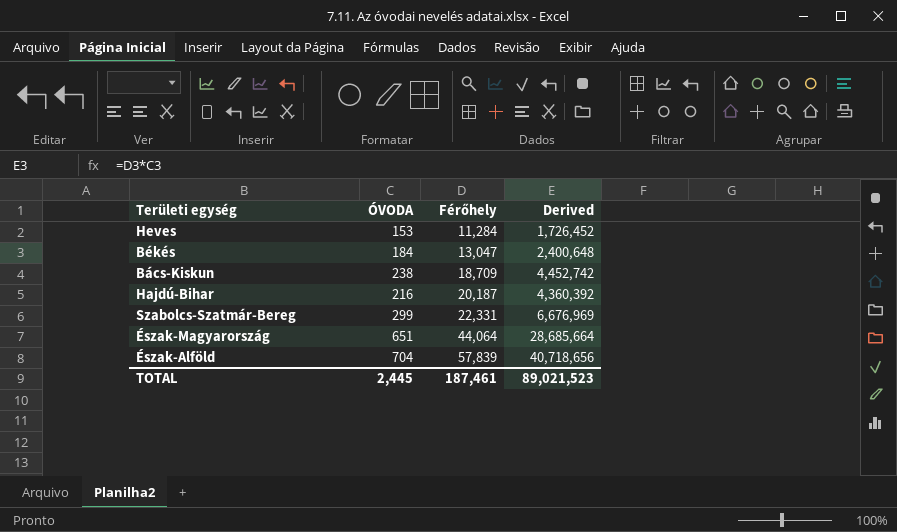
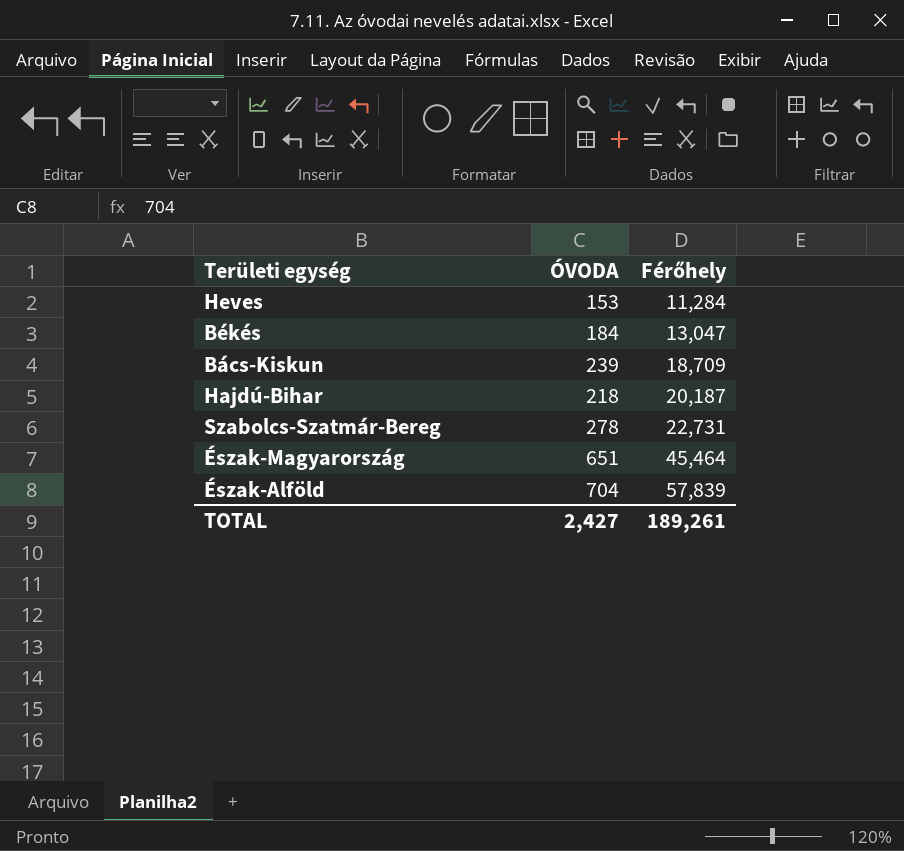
column Derived | formula: [ÓVODA] * [Férőhely] -> none
Bács-Kiskun | ÓVODA: 238 -> 239
Hajdú-Bihar | ÓVODA: 216 -> 218
Szabolcs-Szatmár-Bereg | ÓVODA: 299 -> 278
Szabolcs-Szatmár-Bereg | Férőhely: 22,331 -> 22,731
Észak-Magyarország | Férőhely: 44,064 -> 45,464
TOTAL | ÓVODA: 2,445 -> 2,427
TOTAL | Férőhely: 187,461 -> 189,261

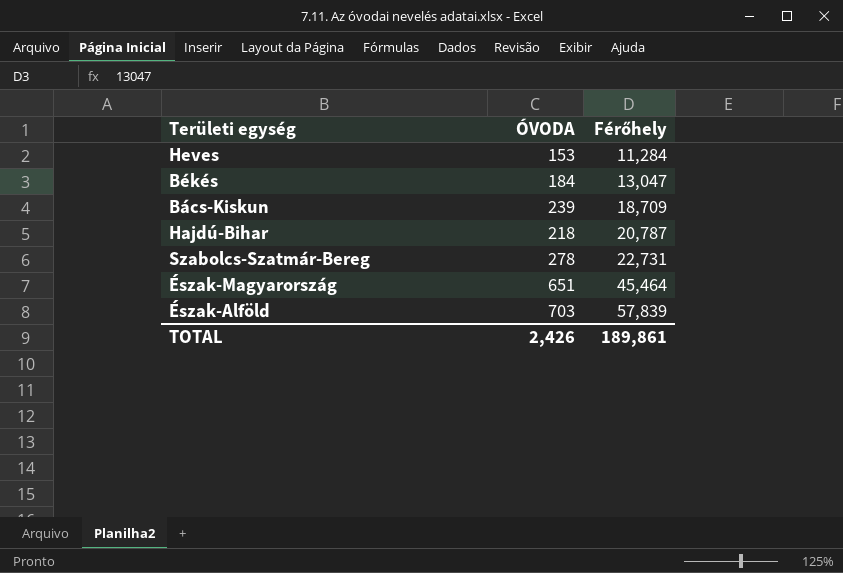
Hajdú-Bihar | Férőhely: 20,187 -> 20,787
Észak-Alföld | ÓVODA: 704 -> 703
TOTAL | ÓVODA: 2,427 -> 2,426
TOTAL | Férőhely: 189,261 -> 189,861

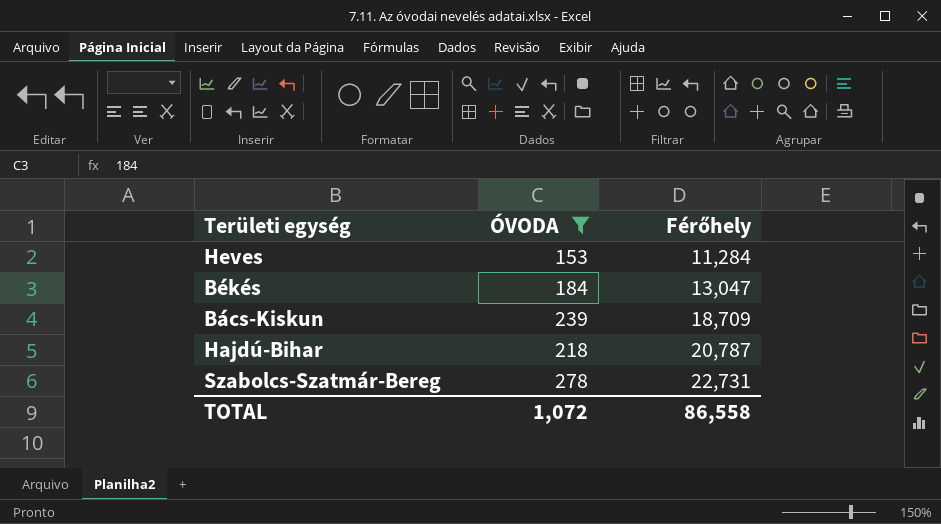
filter: none -> ÓVODA <= 278
TOTAL | ÓVODA: 2,426 -> 1,072
TOTAL | Férőhely: 189,861 -> 86,558

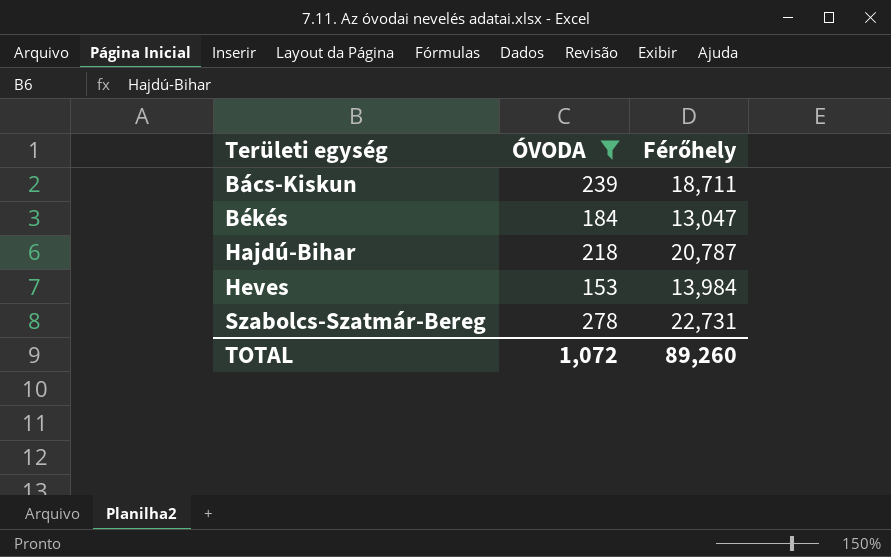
row order: Férőhely ascending -> Területi egység ascending
Bács-Kiskun | Férőhely: 18,709 -> 18,711
Heves | Férőhely: 11,284 -> 13,984
TOTAL | Férőhely: 86,558 -> 89,260

